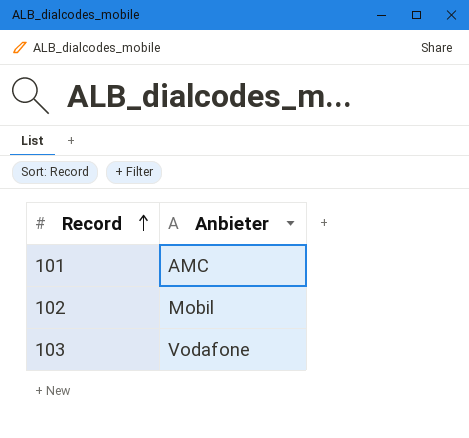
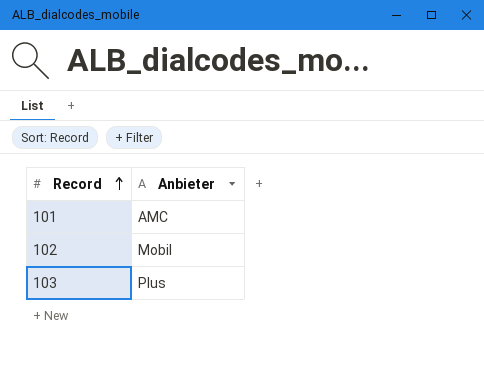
103 | Anbieter: Vodafone -> Plus

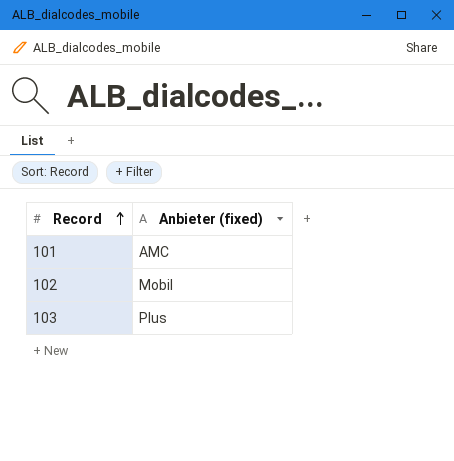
column name: Anbieter -> Anbieter (fixed)

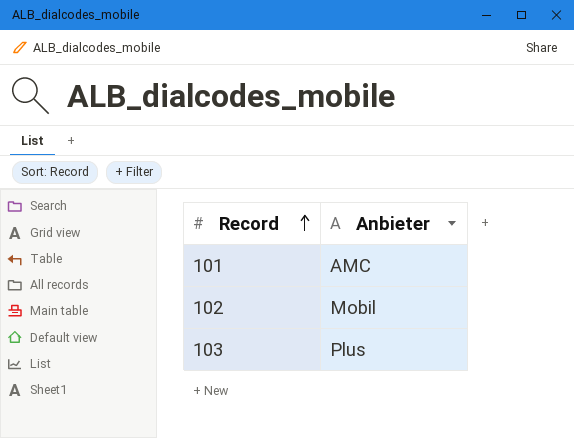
column name: Anbieter (fixed) -> Anbieter

